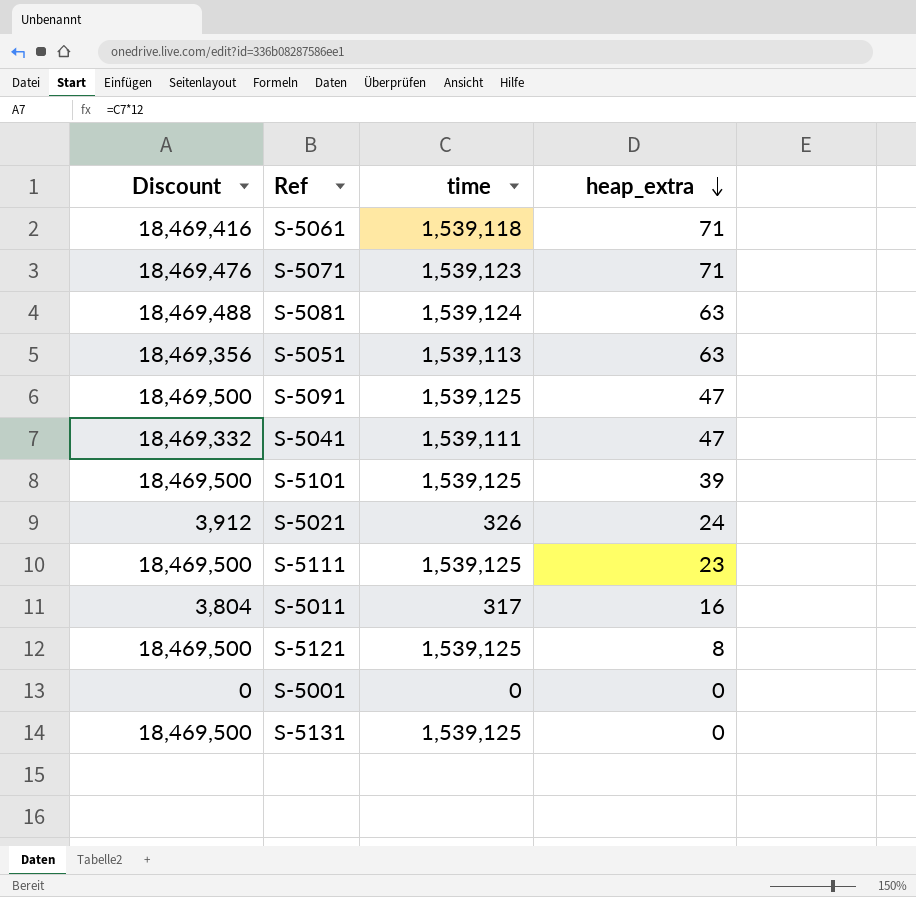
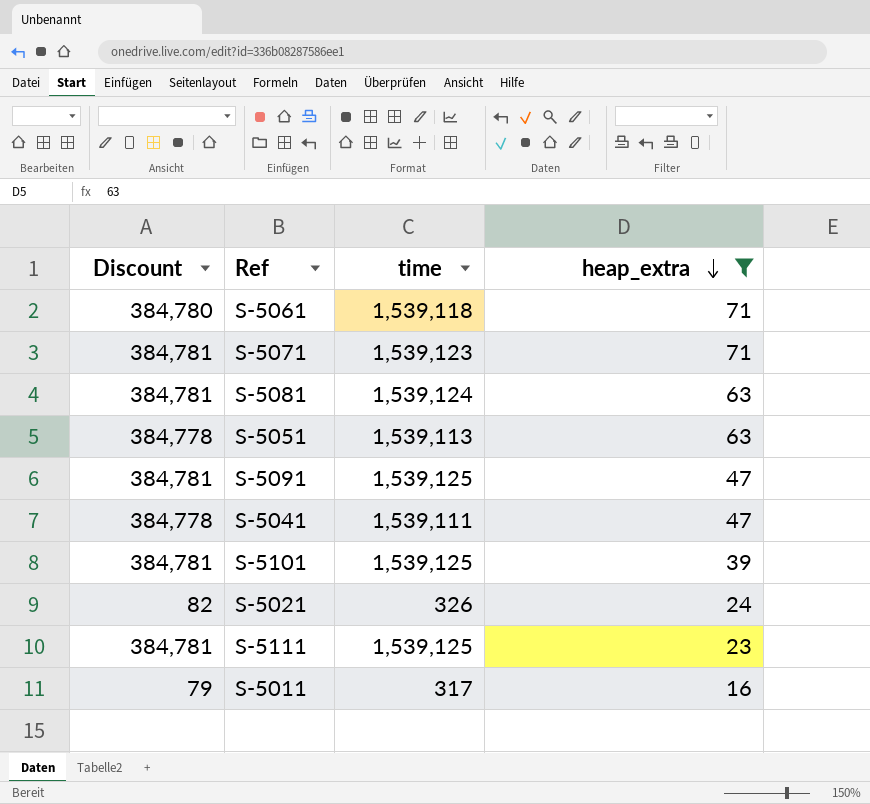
filter: none -> heap_extra >= 16
column Discount | formula: [time] * 12 -> [time] * 0.25

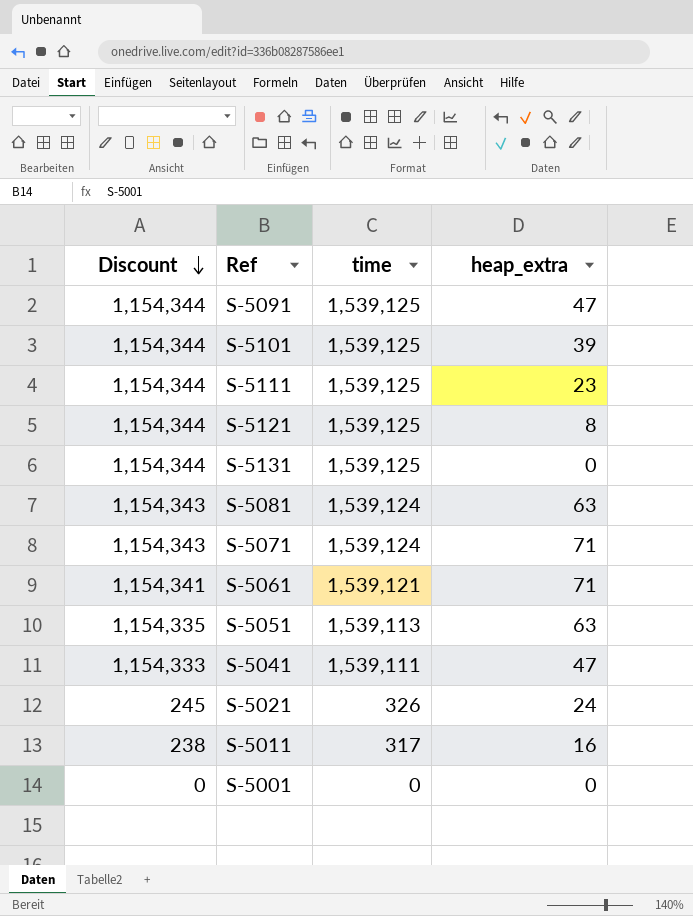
filter: heap_extra >= 16 -> none
row order: heap_extra descending -> Discount descending
column Discount | formula: [time] * 0.25 -> [time] * 0.75
S-5071 | time: 1,539,123 -> 1,539,124
S-5061 | time: 1,539,118 -> 1,539,121

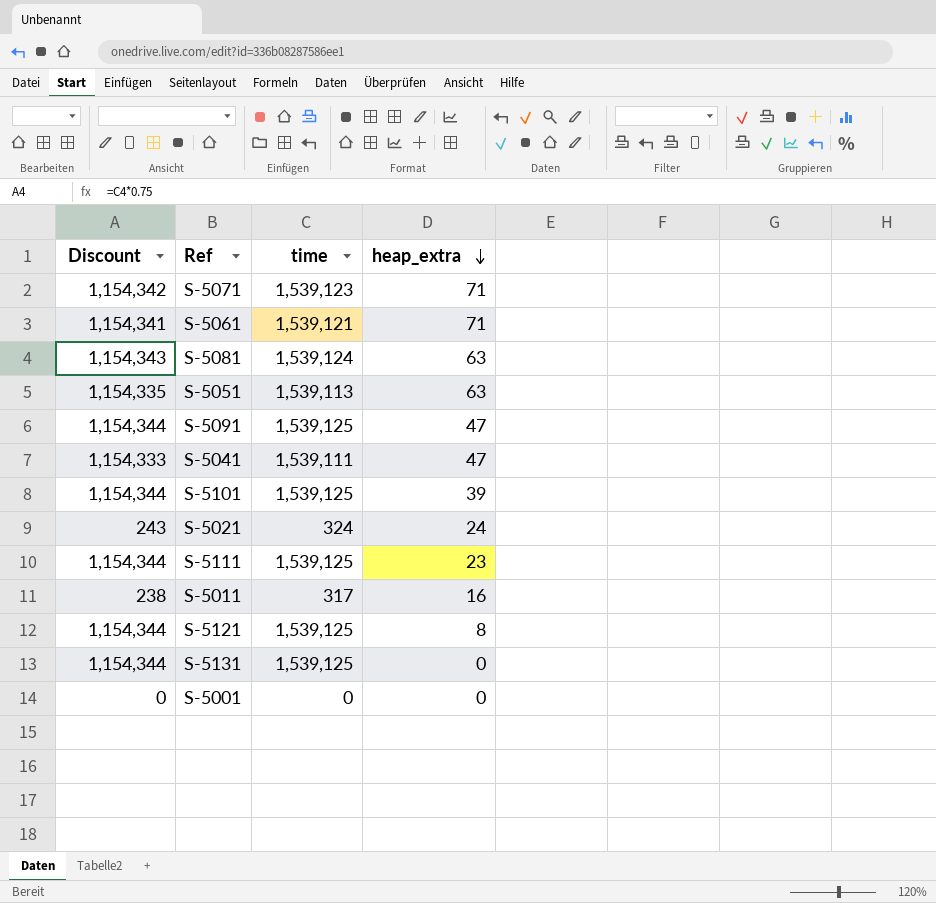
row order: Discount descending -> heap_extra descending
S-5071 | Discount: 1,154,343 -> 1,154,342
S-5071 | time: 1,539,124 -> 1,539,123
S-5021 | Discount: 245 -> 243
S-5021 | time: 326 -> 324

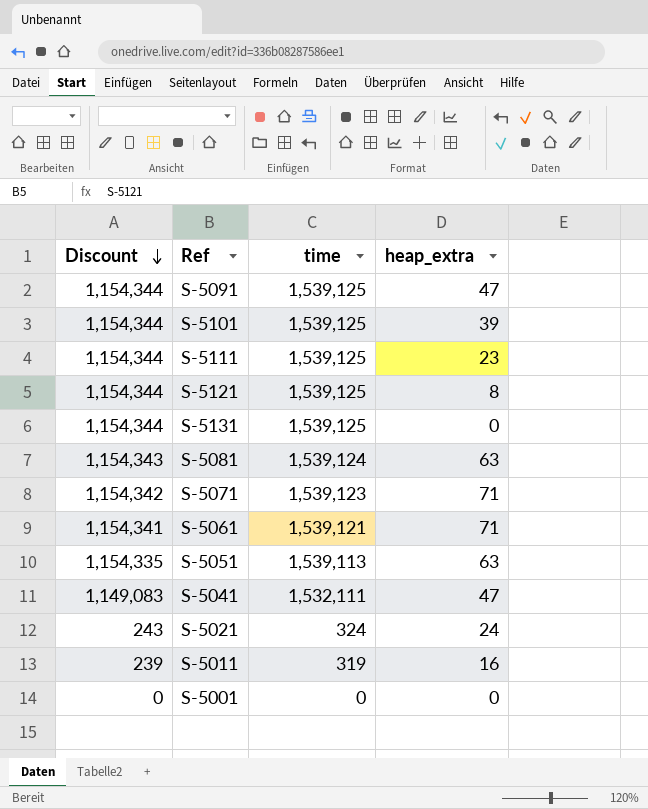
row order: heap_extra descending -> Discount descending
S-5041 | Discount: 1,154,333 -> 1,149,083
S-5041 | time: 1,539,111 -> 1,532,111
S-5011 | Discount: 238 -> 239
S-5011 | time: 317 -> 319

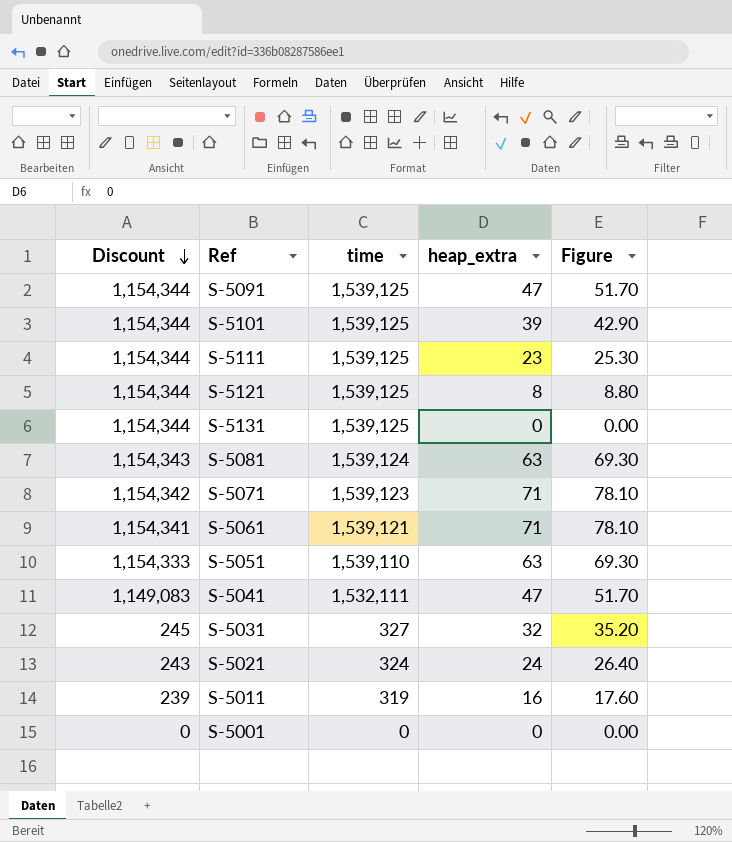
column Figure | formula: none -> [heap_extra] * 1.1
S-5051 | Discount: 1,154,335 -> 1,154,333
S-5051 | time: 1,539,113 -> 1,539,110
row S-5031: none -> 245 | 327 | 32 | 35.20

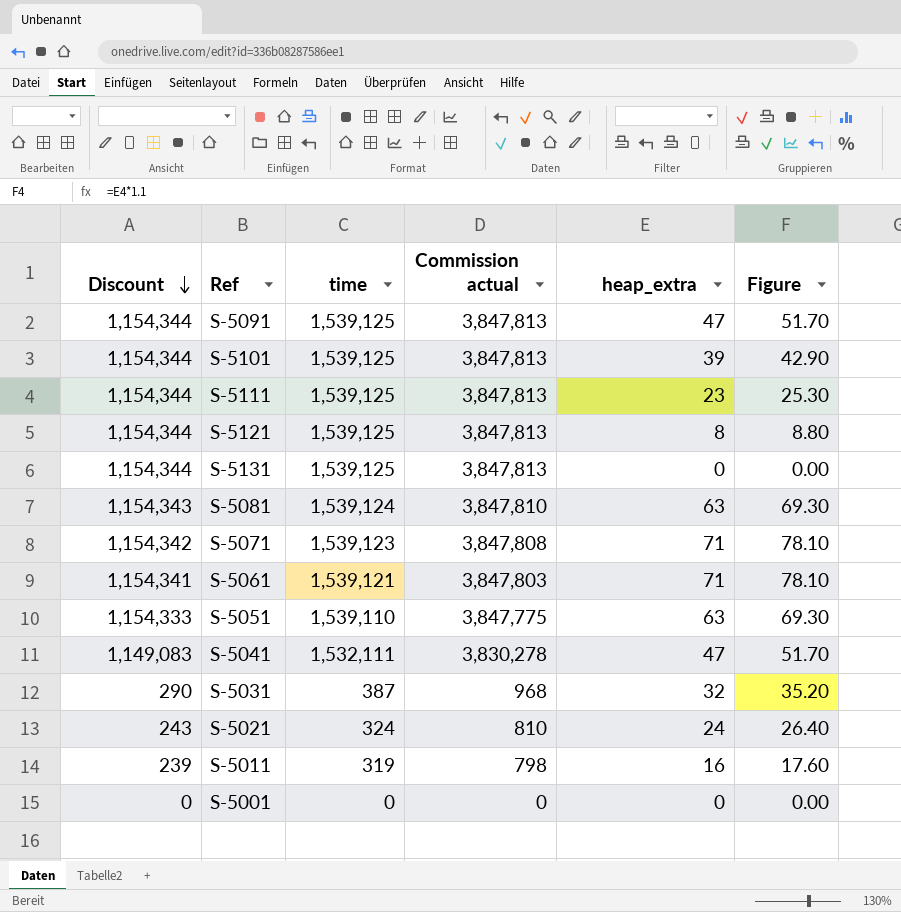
column Commission actual | formula: none -> [time] * 2.5
S-5031 | Discount: 245 -> 290
S-5031 | time: 327 -> 387

